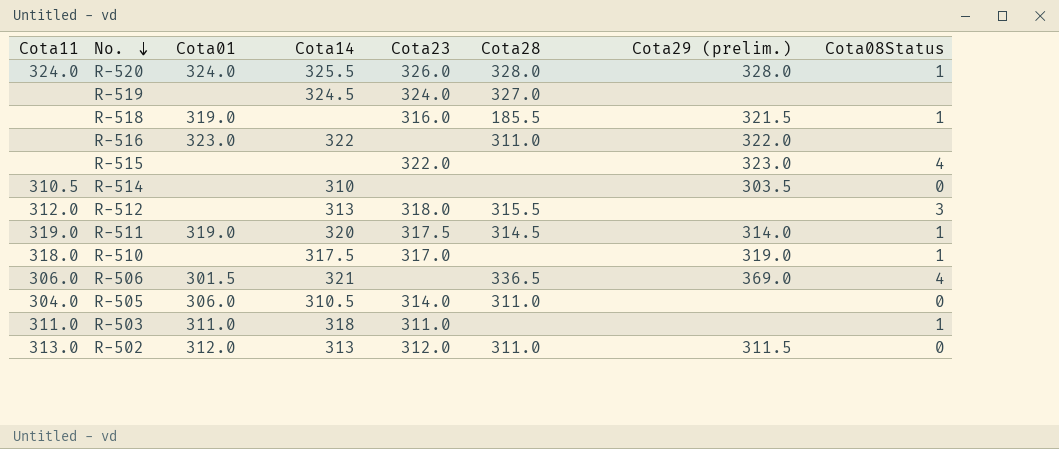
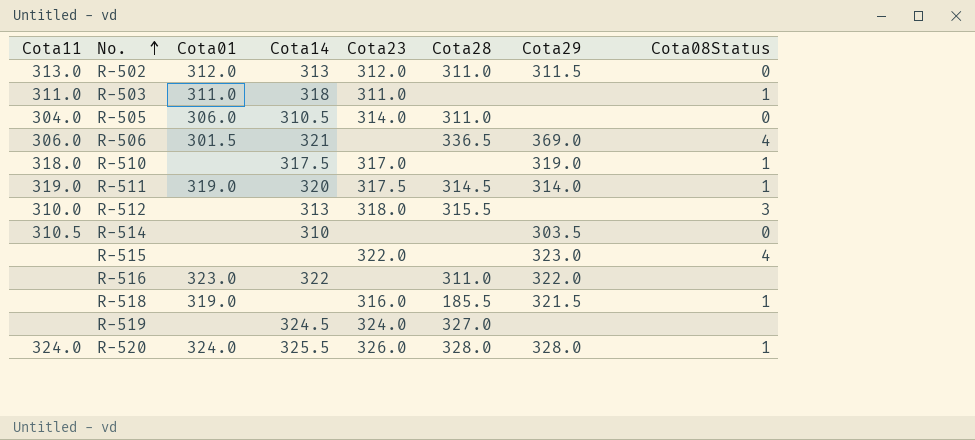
row order: No. descending -> No. ascending
column name: Cota29 (prelim.) -> Cota29
R-512 | Cota11: 312.0 -> 310.0

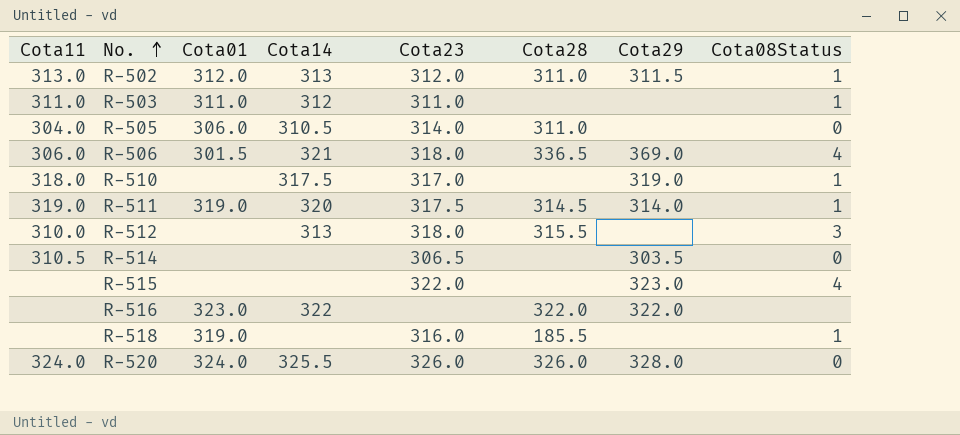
row R-519: none | none | 324.5 | 324.0 | 327.0 | none | none -> none
R-502 | Cota08Status: 0 -> 1
R-503 | Cota14: 318 -> 312
R-506 | Cota23: none -> 318.0
R-514 | Cota14: 310 -> none
R-514 | Cota23: none -> 306.5
R-516 | Cota28: 311.0 -> 322.0
R-518 | Cota29: 321.5 -> none
R-520 | Cota28: 328.0 -> 326.0
R-520 | Cota08Status: 1 -> 0

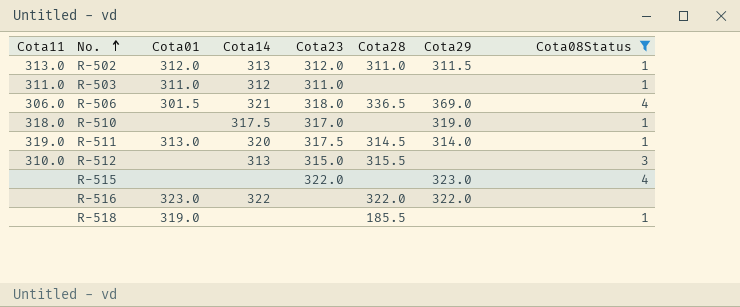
filter: none -> Cota08Status != 0
R-511 | Cota01: 319.0 -> 313.0
R-512 | Cota23: 318.0 -> 315.0
R-518 | Cota23: 316.0 -> none

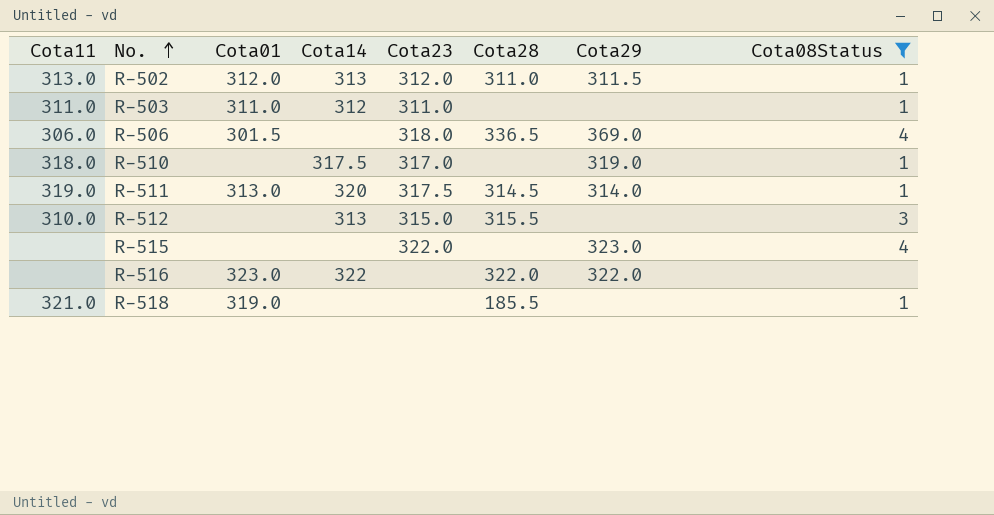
R-506 | Cota14: 321 -> none
R-518 | Cota11: none -> 321.0

